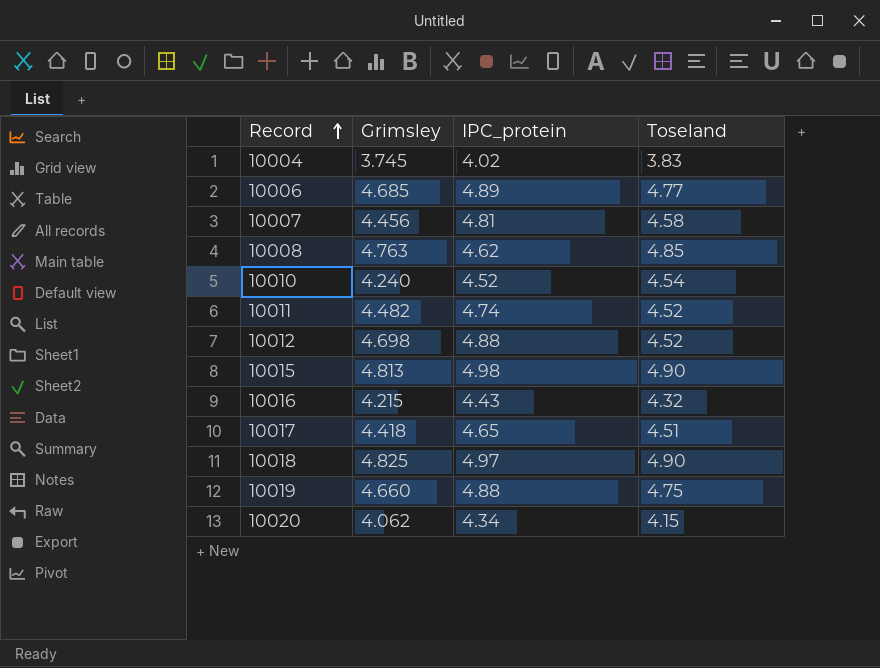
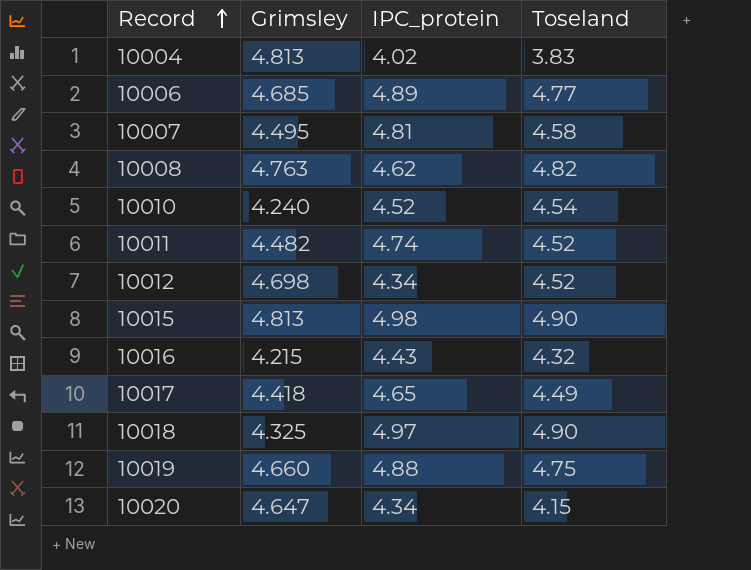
10004 | Grimsley: 3.745 -> 4.813
10007 | Grimsley: 4.456 -> 4.495
10008 | Toseland: 4.85 -> 4.82
10012 | IPC_protein: 4.88 -> 4.34
10017 | Toseland: 4.51 -> 4.49
10018 | Grimsley: 4.825 -> 4.325
10020 | Grimsley: 4.062 -> 4.647

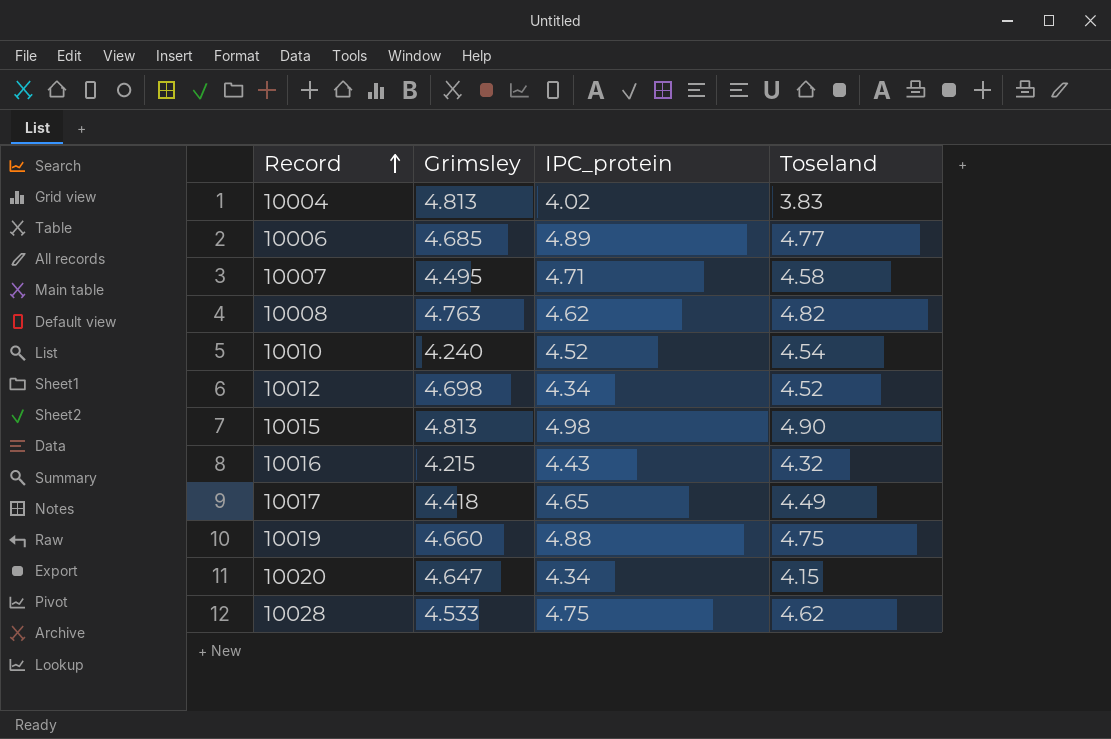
row 10011: 4.482 | 4.74 | 4.52 -> none
row 10018: 4.325 | 4.97 | 4.90 -> none
10007 | IPC_protein: 4.81 -> 4.71
row 10028: none -> 4.533 | 4.75 | 4.62

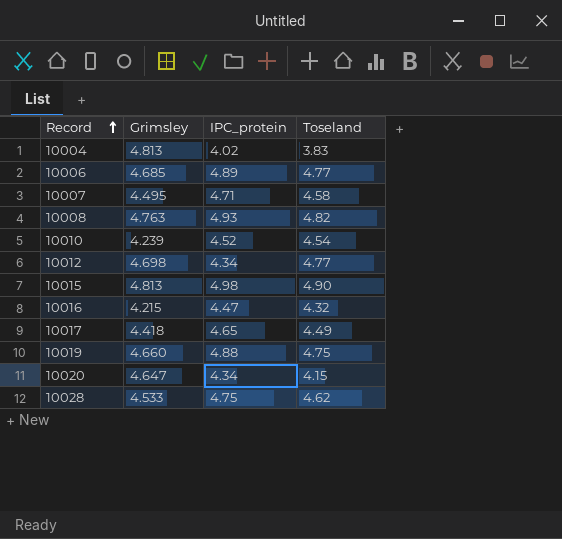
10008 | IPC_protein: 4.62 -> 4.93
10010 | Grimsley: 4.240 -> 4.239
10012 | Toseland: 4.52 -> 4.77
10016 | IPC_protein: 4.43 -> 4.47

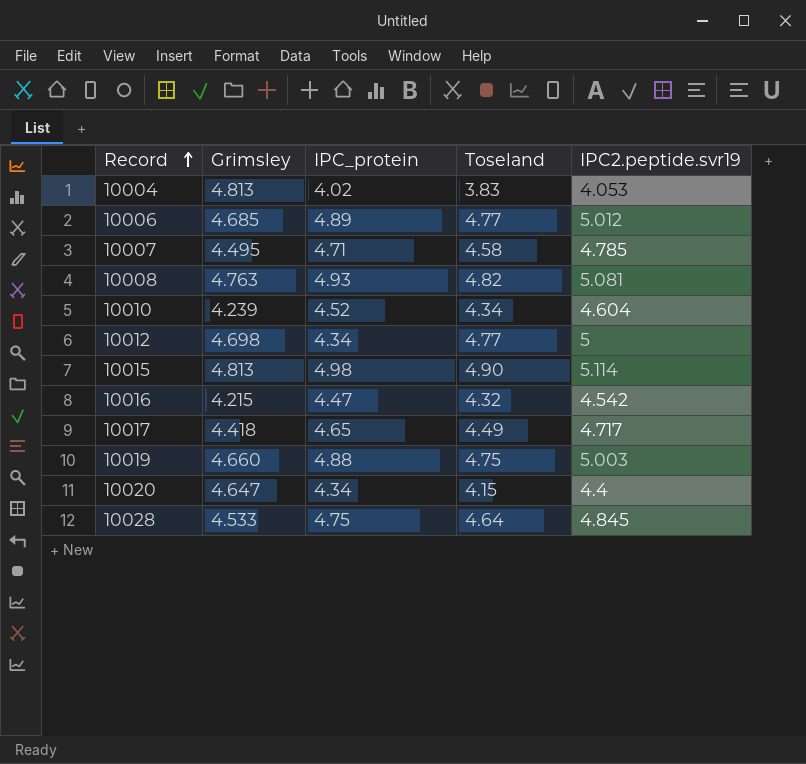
column IPC2.peptide.svr19 | position: none -> 5
10010 | Toseland: 4.54 -> 4.34
10028 | Toseland: 4.62 -> 4.64

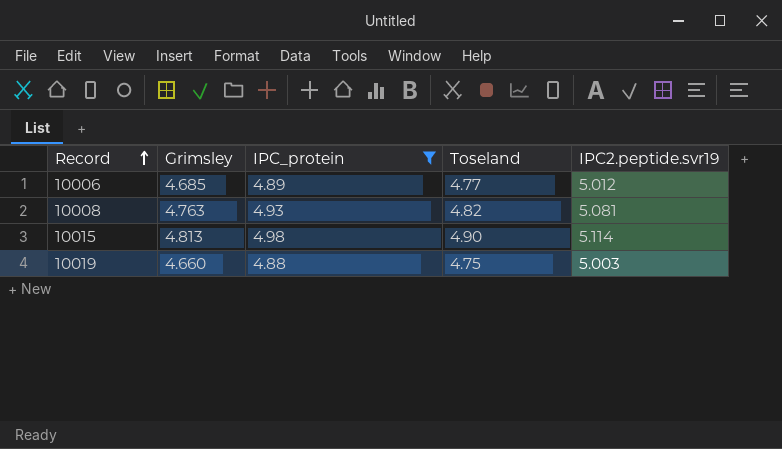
filter: none -> IPC_protein >= 4.88

